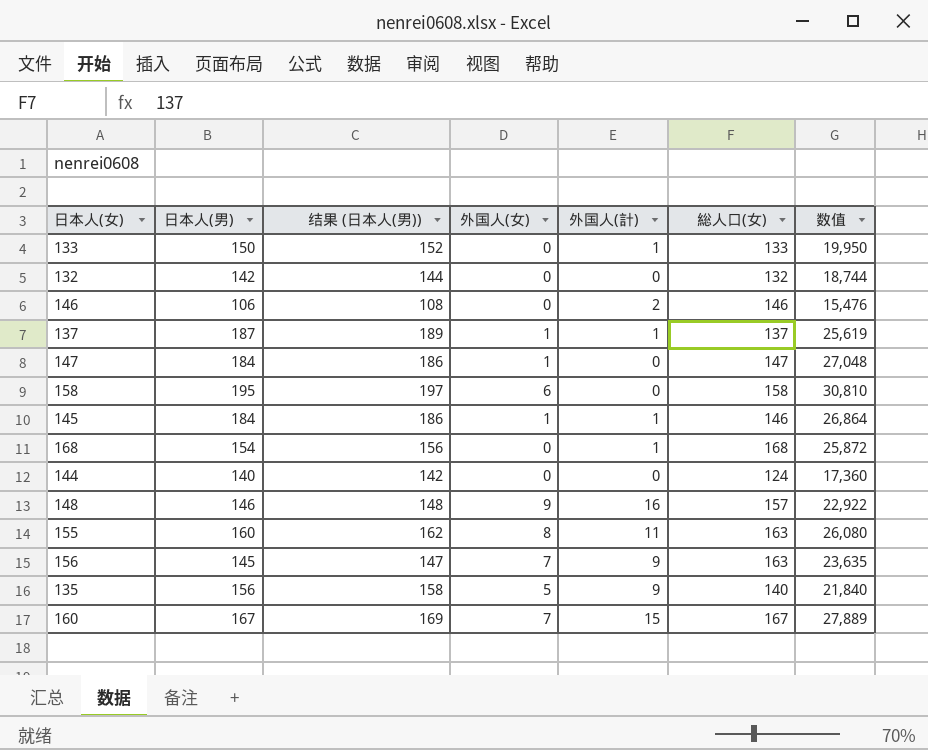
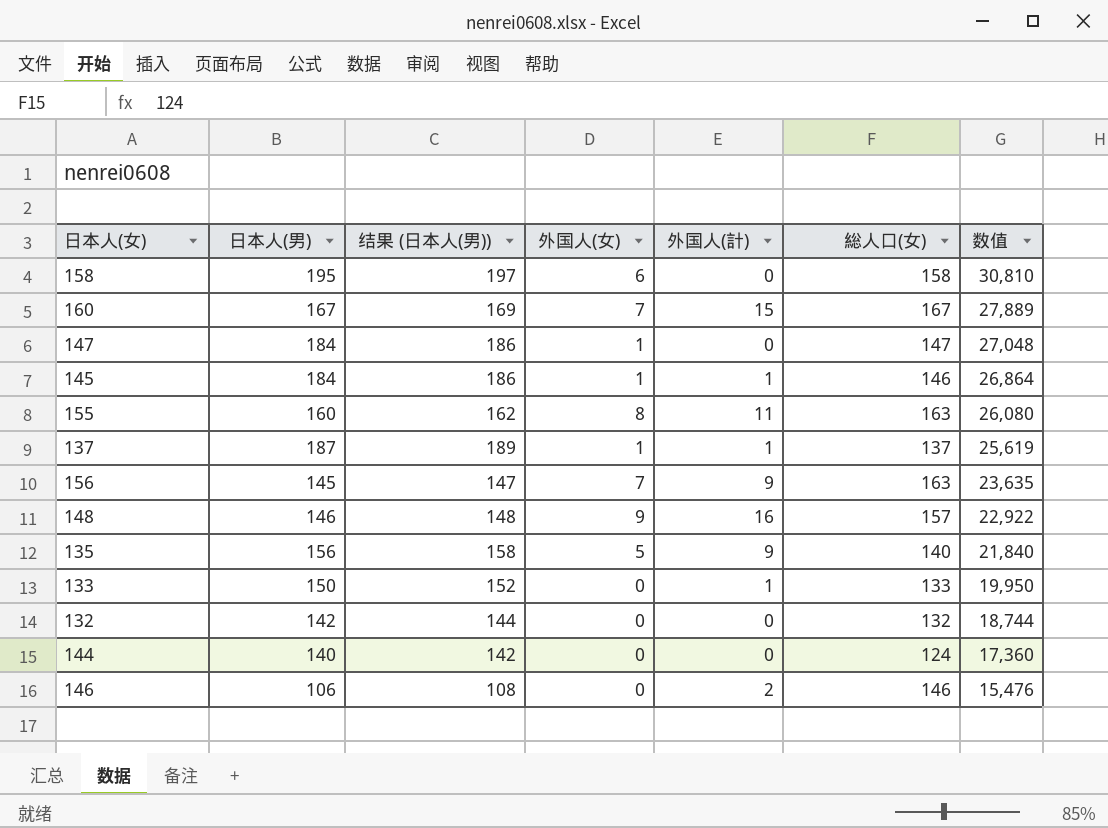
row order: none -> 数值 descending
row 168: 154 | 156 | 0 | 1 | 168 | 25,872 -> none

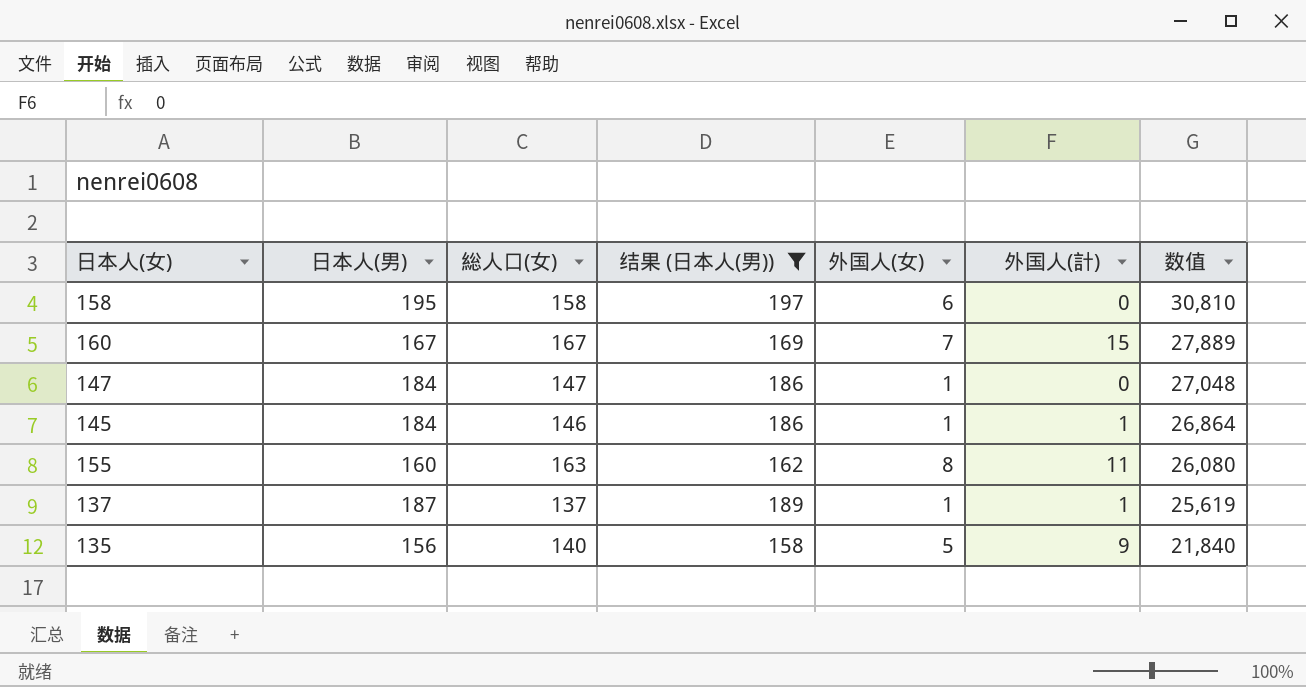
filter: none -> 结果 (日本人(男)) >= 158
column 総人口(女) | position: 6 -> 3

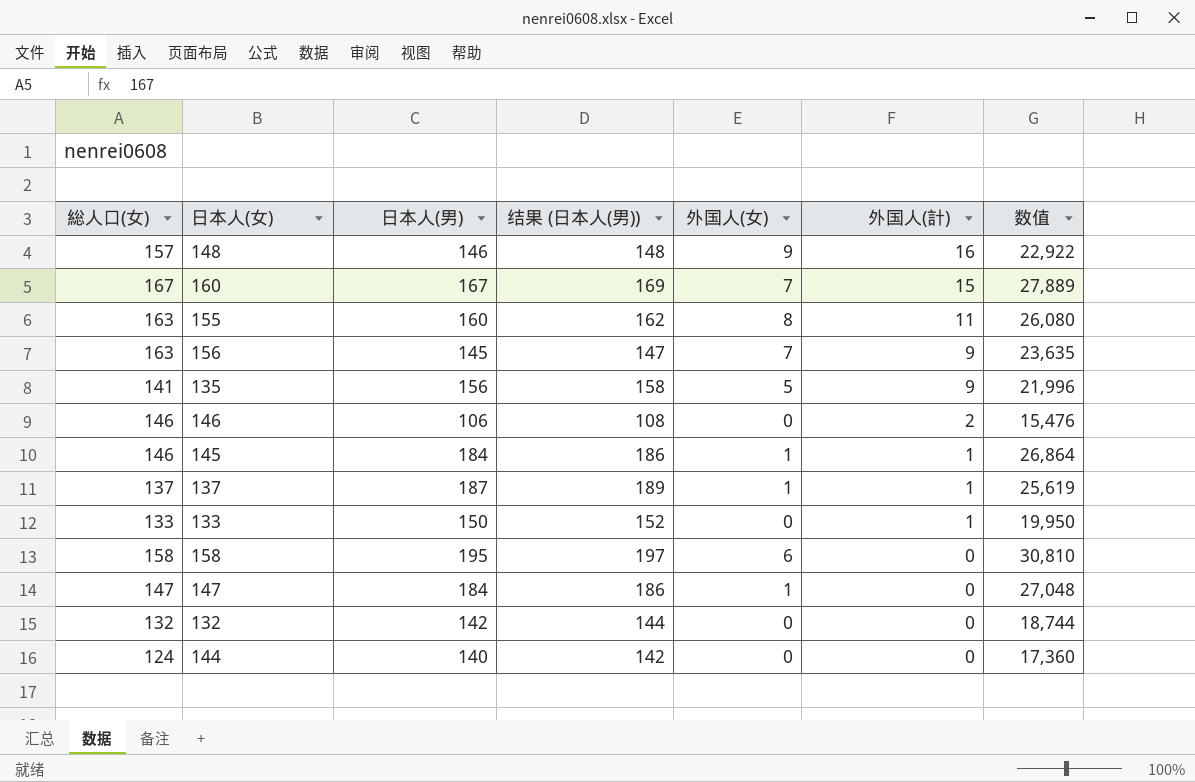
filter: 结果 (日本人(男)) >= 158 -> none
row order: 数值 descending -> 外国人(計) descending
column 総人口(女) | position: 3 -> 1
135 | 総人口(女): 140 -> 141
135 | 数值: 21,840 -> 21,996

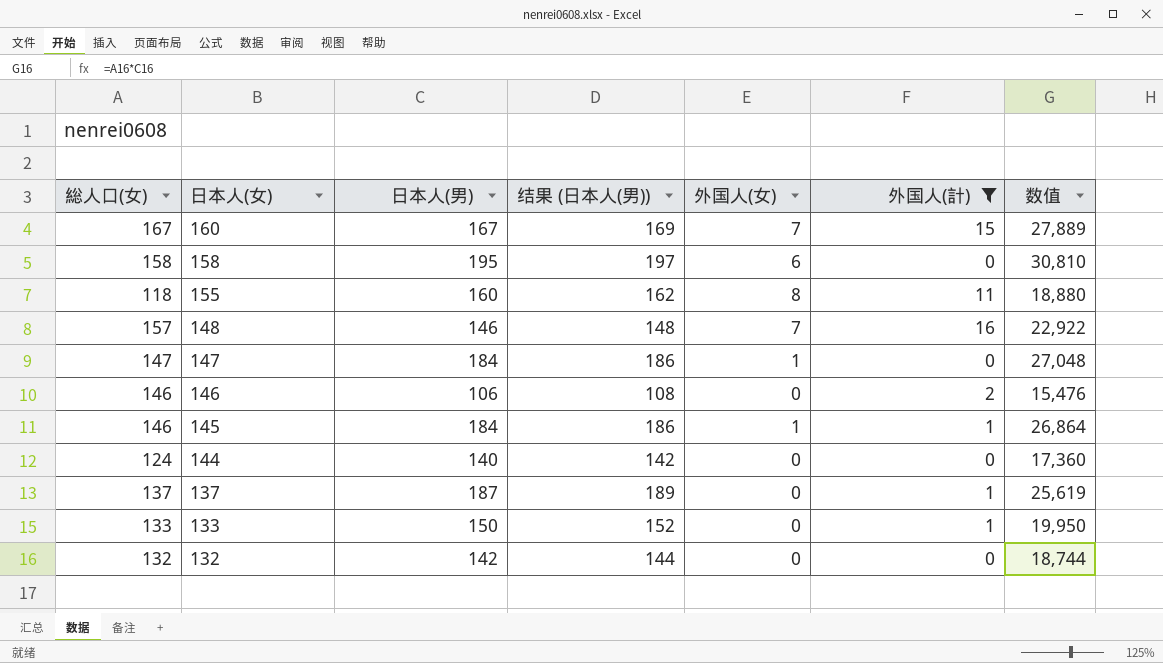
filter: none -> 外国人(計) != 9
row order: 外国人(計) descending -> 日本人(女) descending
155 | 総人口(女): 163 -> 118
155 | 数值: 26,080 -> 18,880
148 | 外国人(女): 9 -> 7
137 | 外国人(女): 1 -> 0

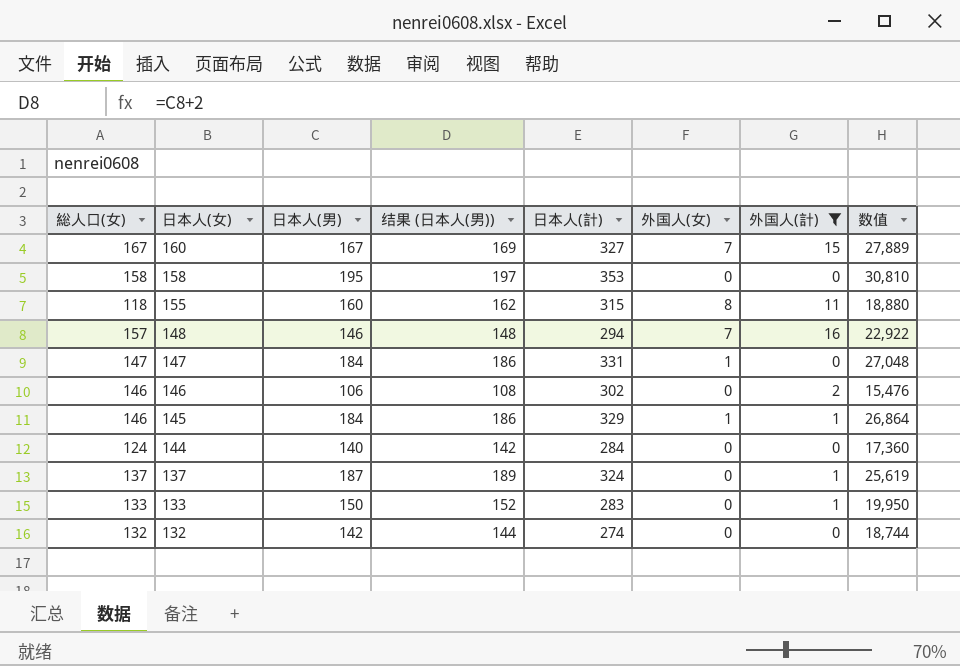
column 日本人(計) | position: none -> 5
158 | 外国人(女): 6 -> 0

